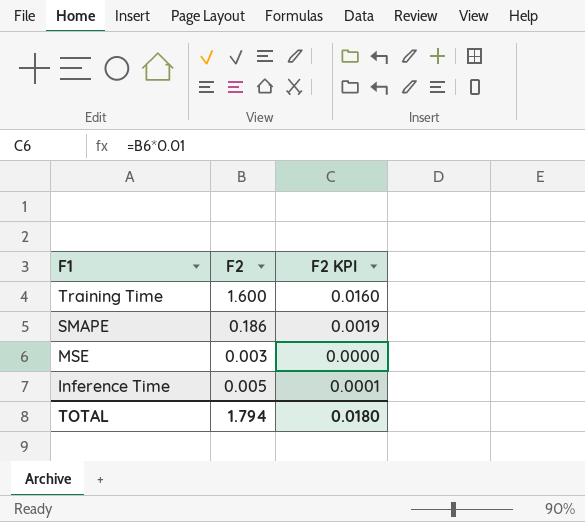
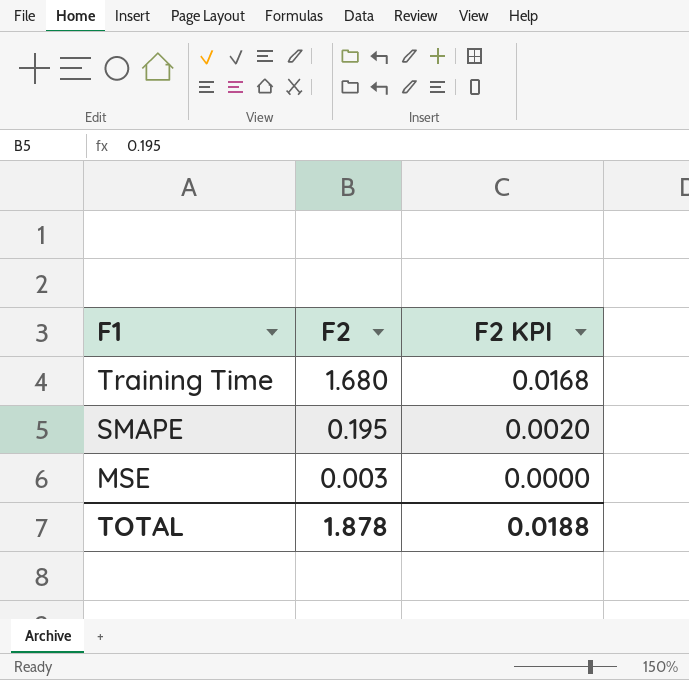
row Inference Time: 0.005 | 0.0001 -> none
Training Time | F2: 1.600 -> 1.680
Training Time | F2 KPI: 0.0160 -> 0.0168
SMAPE | F2: 0.186 -> 0.195
SMAPE | F2 KPI: 0.0019 -> 0.0020
TOTAL | F2: 1.794 -> 1.878
TOTAL | F2 KPI: 0.0180 -> 0.0188

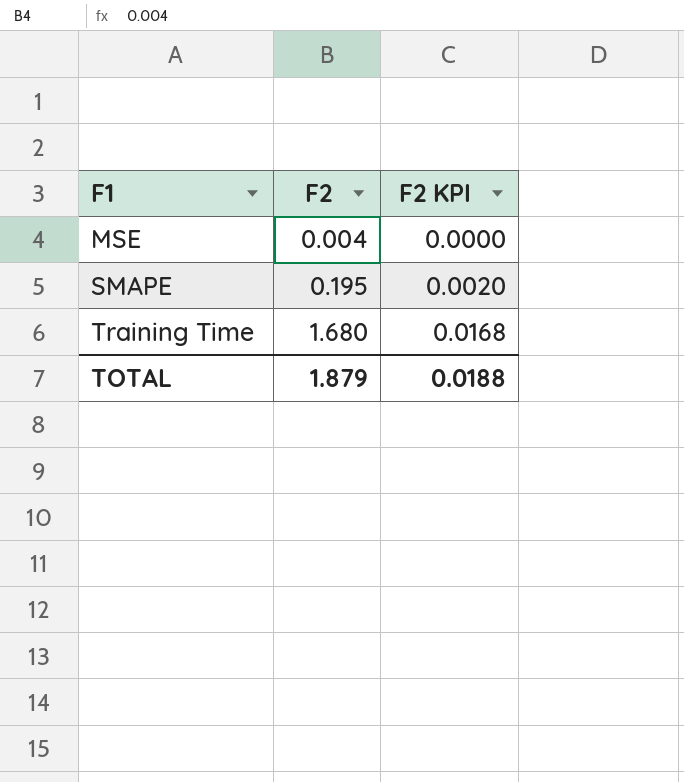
row order: F1 descending -> F1 ascending
MSE | F2: 0.003 -> 0.004
TOTAL | F2: 1.878 -> 1.879

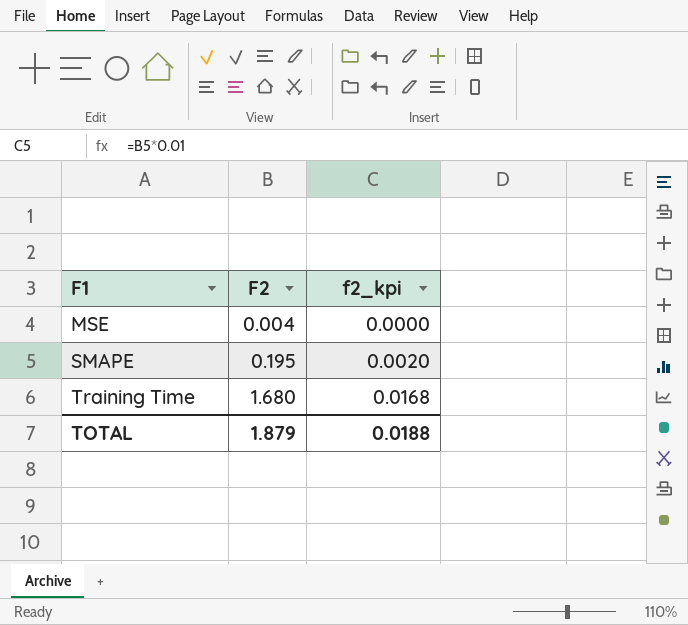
column name: F2 KPI -> f2_kpi

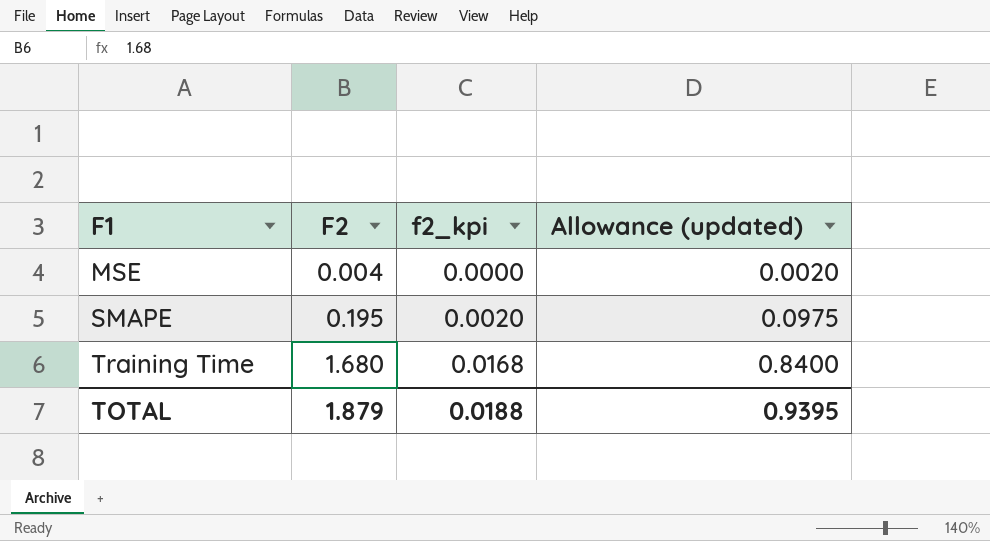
column Allowance (updated) | formula: none -> [F2] * 0.5

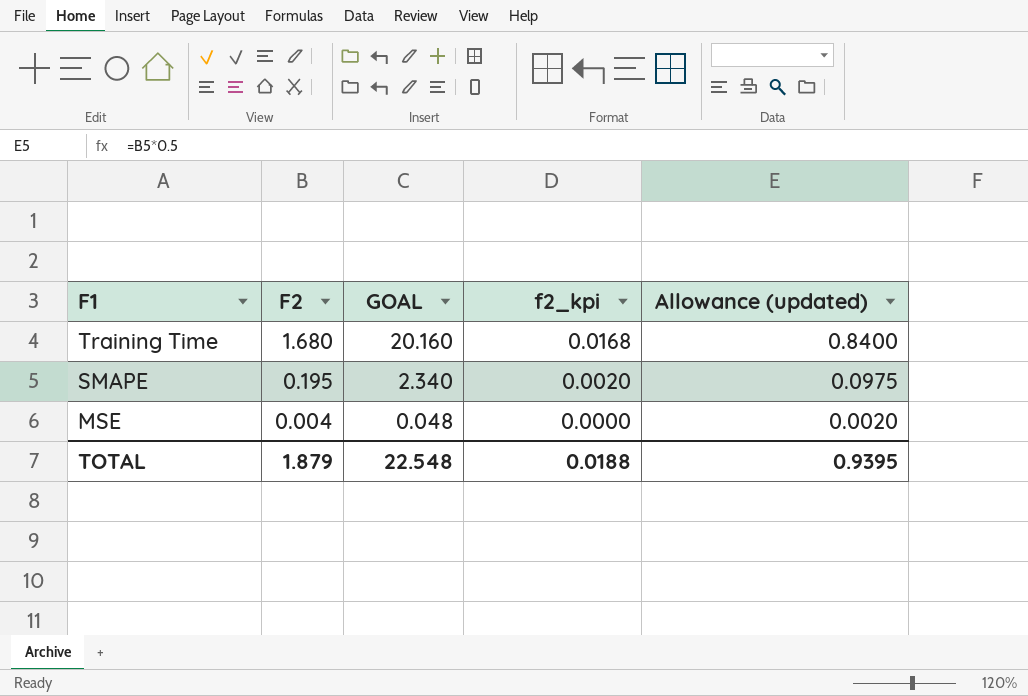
row order: F1 ascending -> F1 descending
column GOAL | formula: none -> [F2] * 12

